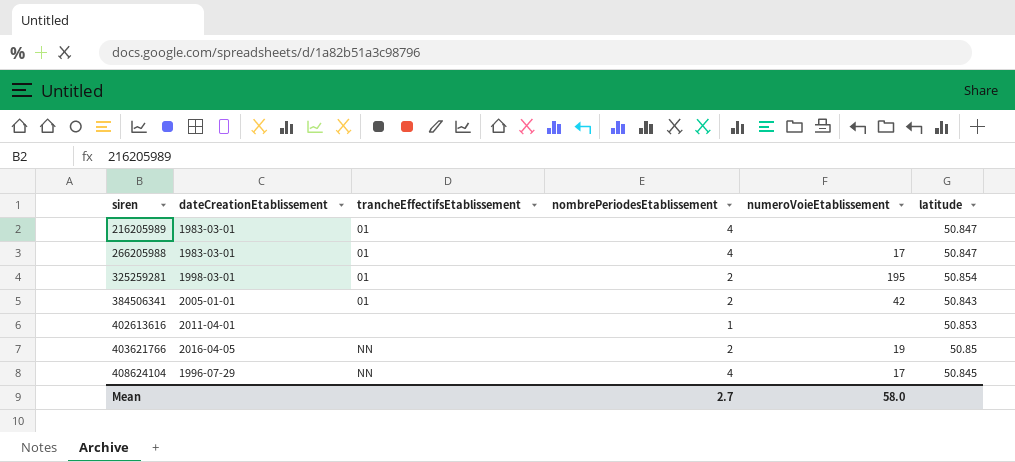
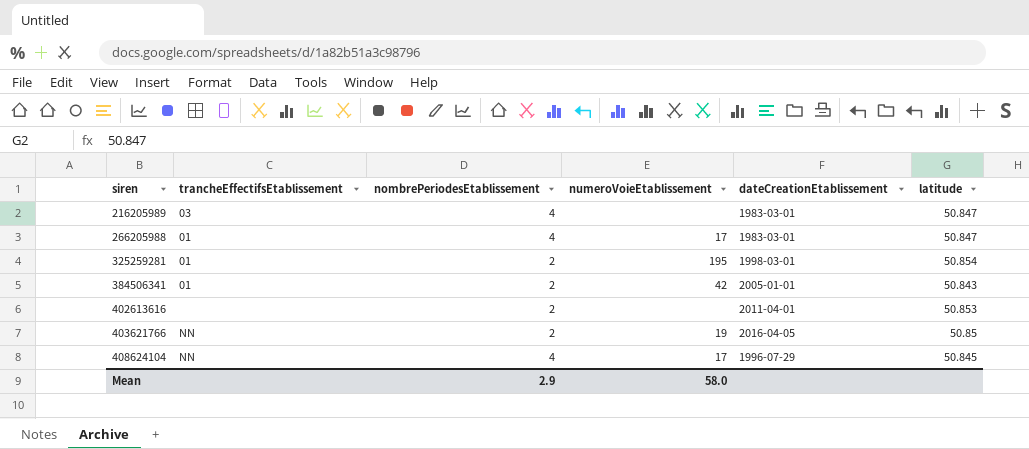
column dateCreationEtablissement | position: 2 -> 5
216205989 | trancheEffectifsEtablissement: 01 -> 03
402613616 | nombrePeriodesEtablissement: 1 -> 2
Mean | nombrePeriodesEtablissement: 2.7 -> 2.9

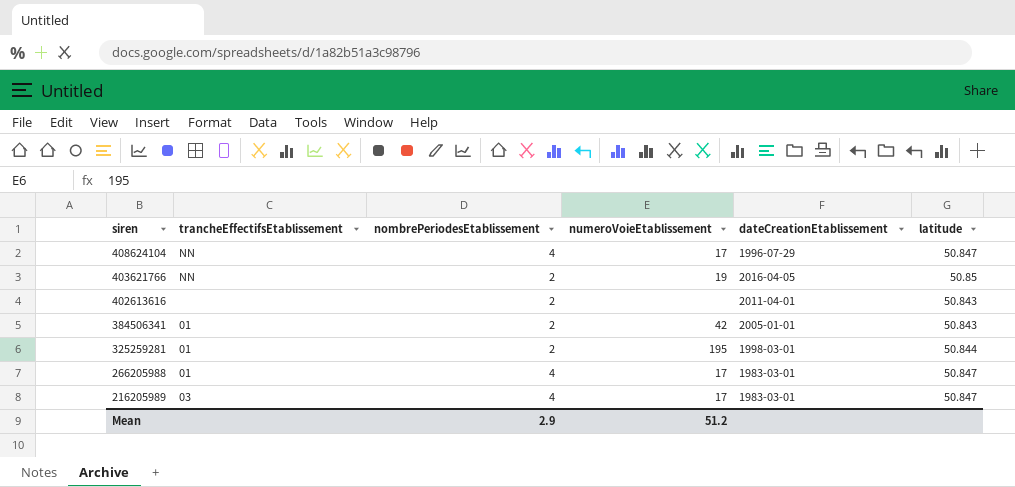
row order: siren ascending -> siren descending
408624104 | latitude: 50.845 -> 50.847
402613616 | latitude: 50.853 -> 50.843
325259281 | latitude: 50.854 -> 50.844
216205989 | numeroVoieEtablissement: none -> 17
Mean | numeroVoieEtablissement: 58.0 -> 51.2

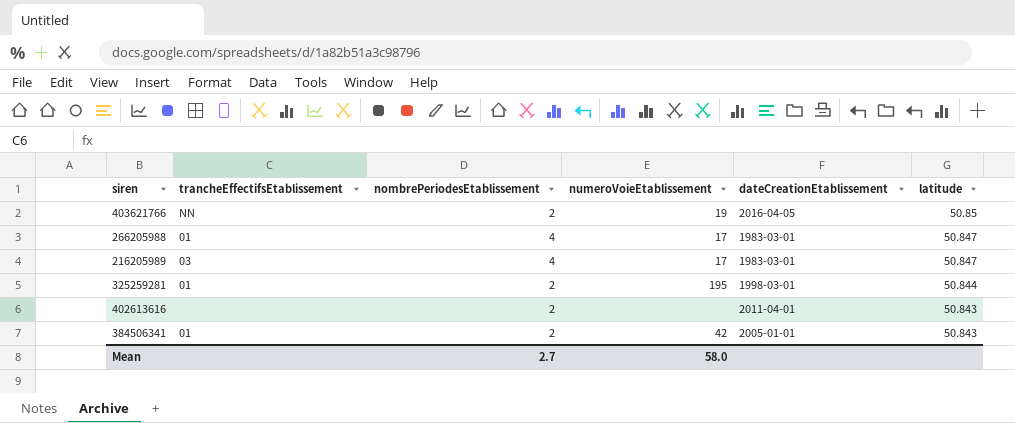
row order: siren descending -> latitude descending
row 408624104: NN | 4 | 17 | 1996-07-29 | 50.847 -> none
Mean | nombrePeriodesEtablissement: 2.9 -> 2.7
Mean | numeroVoieEtablissement: 51.2 -> 58.0

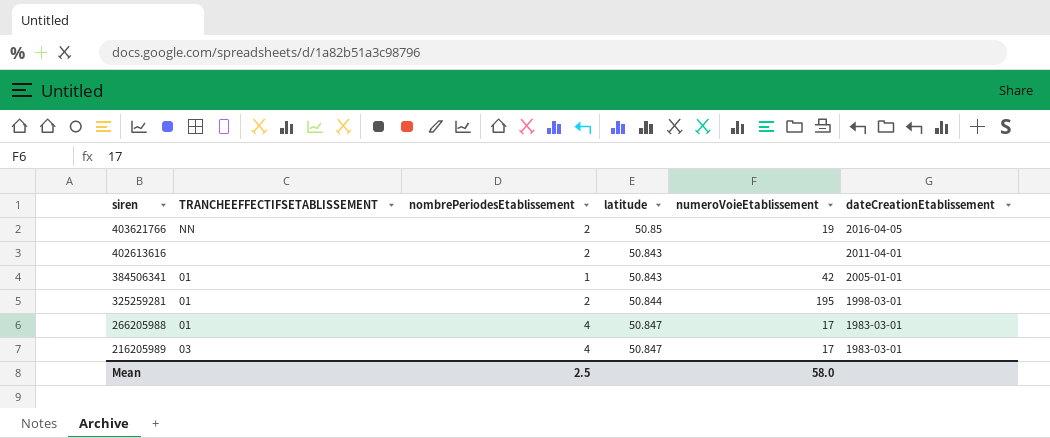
row order: latitude descending -> siren descending
column name: trancheEffectifsEtablissement -> TRANCHEEFFECTIFSETABLISSEMENT
column latitude | position: 6 -> 4
384506341 | nombrePeriodesEtablissement: 2 -> 1
Mean | nombrePeriodesEtablissement: 2.7 -> 2.5

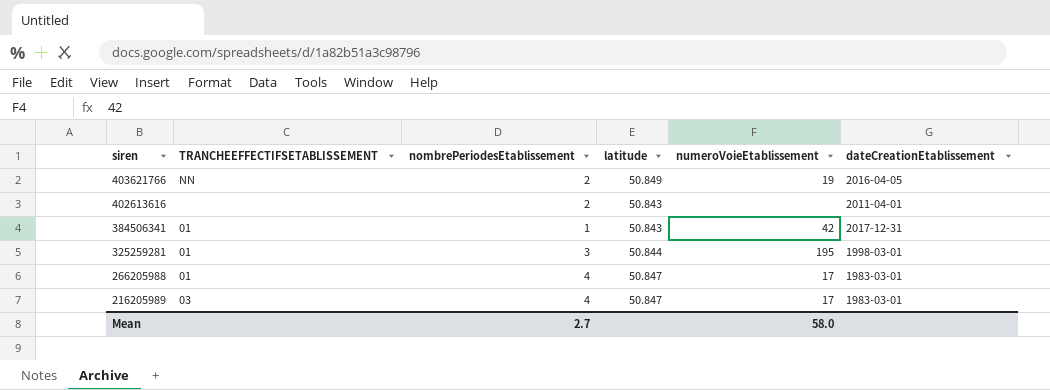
403621766 | latitude: 50.85 -> 50.849
384506341 | dateCreationEtablissement: 2005-01-01 -> 2017-12-31
325259281 | nombrePeriodesEtablissement: 2 -> 3
Mean | nombrePeriodesEtablissement: 2.5 -> 2.7

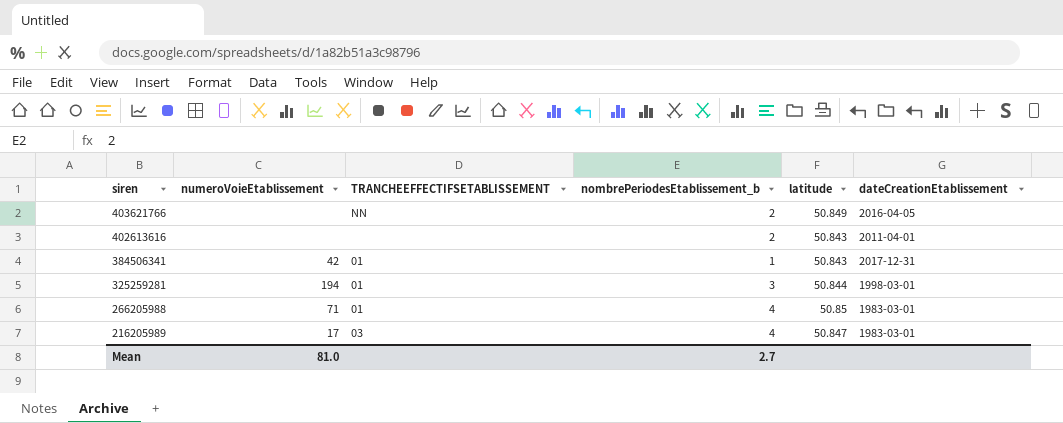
column numeroVoieEtablissement | position: 5 -> 2
column name: nombrePeriodesEtablissement -> nombrePeriodesEtablissement_b
403621766 | numeroVoieEtablissement: 19 -> none
325259281 | numeroVoieEtablissement: 195 -> 194
266205988 | numeroVoieEtablissement: 17 -> 71
266205988 | latitude: 50.847 -> 50.85
Mean | numeroVoieEtablissement: 58.0 -> 81.0

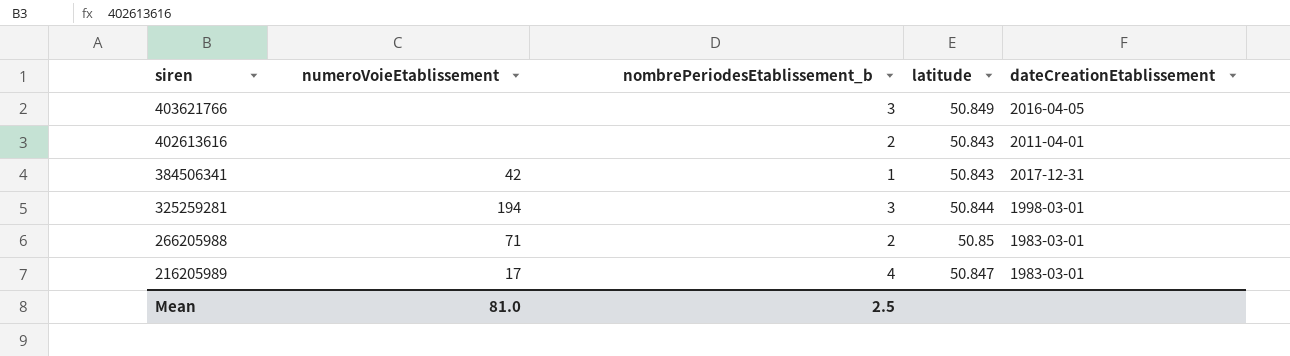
column TRANCHEEFFECTIFSETABLISSEMENT | position: 3 -> none
403621766 | nombrePeriodesEtablissement_b: 2 -> 3
266205988 | nombrePeriodesEtablissement_b: 4 -> 2
Mean | nombrePeriodesEtablissement_b: 2.7 -> 2.5

